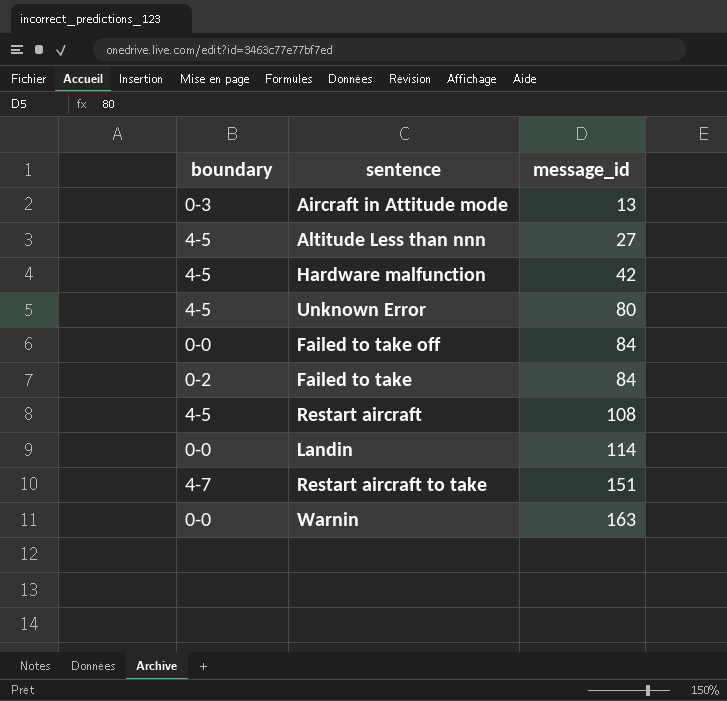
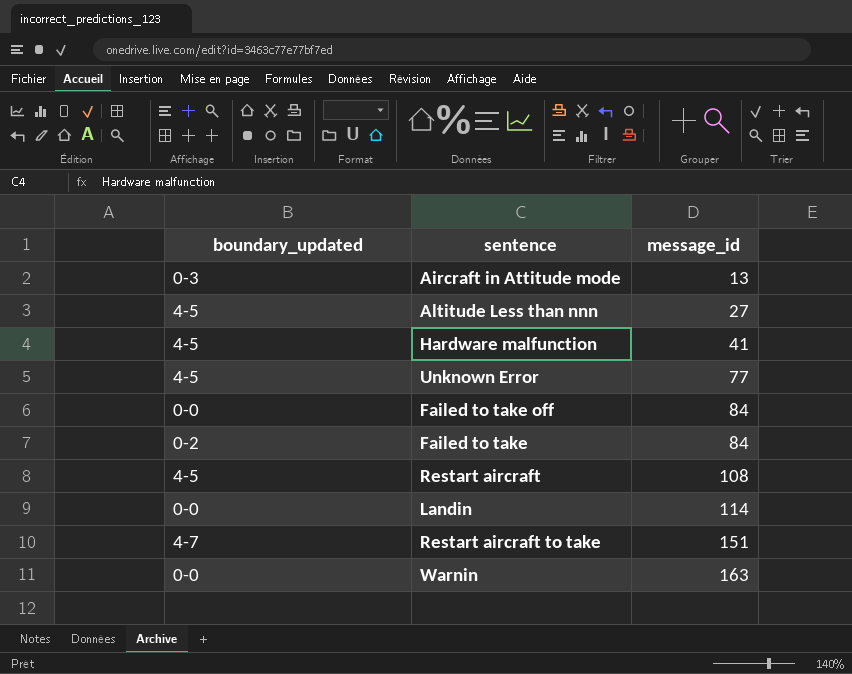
column name: boundary -> boundary_updated
Hardware malfunction | message_id: 42 -> 41
Unknown Error | message_id: 80 -> 77

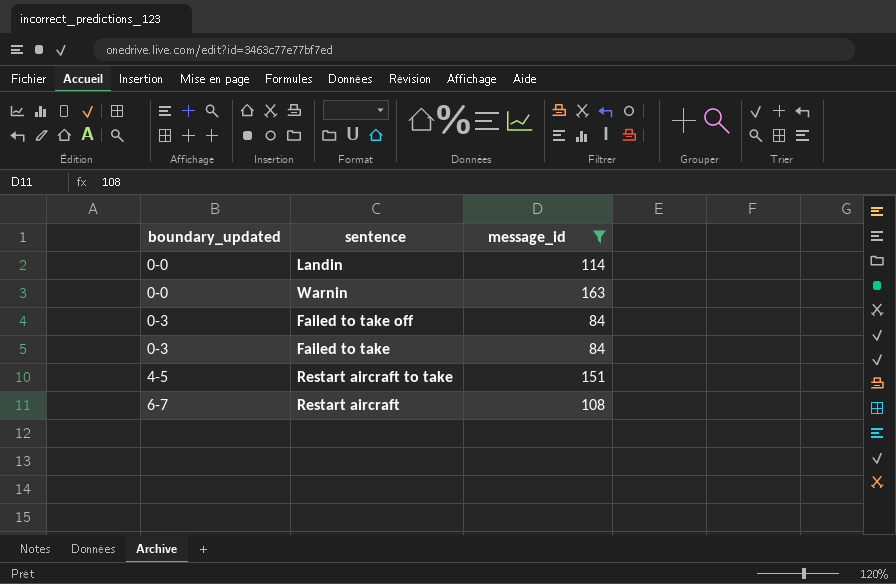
filter: none -> message_id >= 84
row order: message_id ascending -> boundary_updated ascending
Failed to take off | boundary_updated: 0-0 -> 0-3
Failed to take | boundary_updated: 0-2 -> 0-3
Restart aircraft to take | boundary_updated: 4-7 -> 4-5
Restart aircraft | boundary_updated: 4-5 -> 6-7

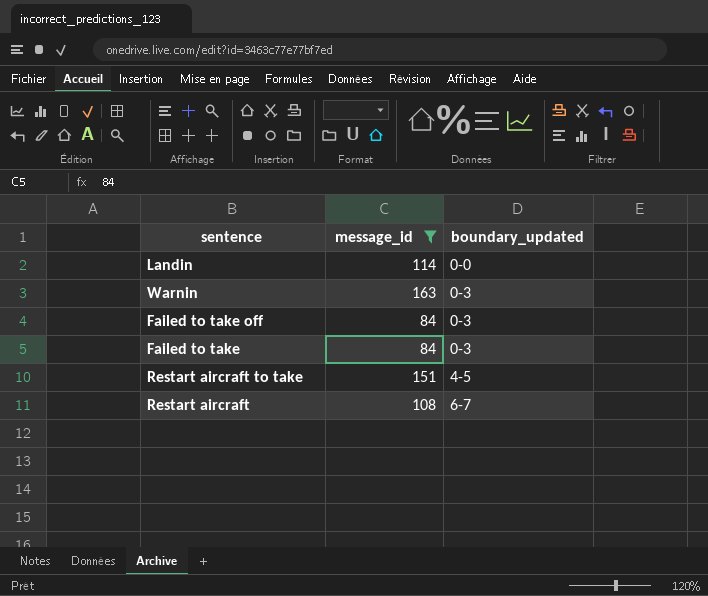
column boundary_updated | position: 1 -> 3
Warnin | boundary_updated: 0-0 -> 0-3

